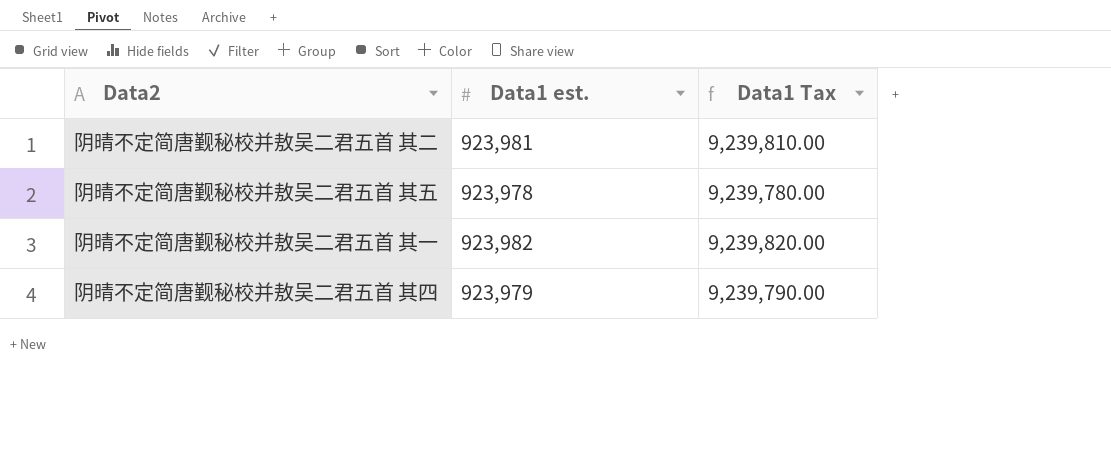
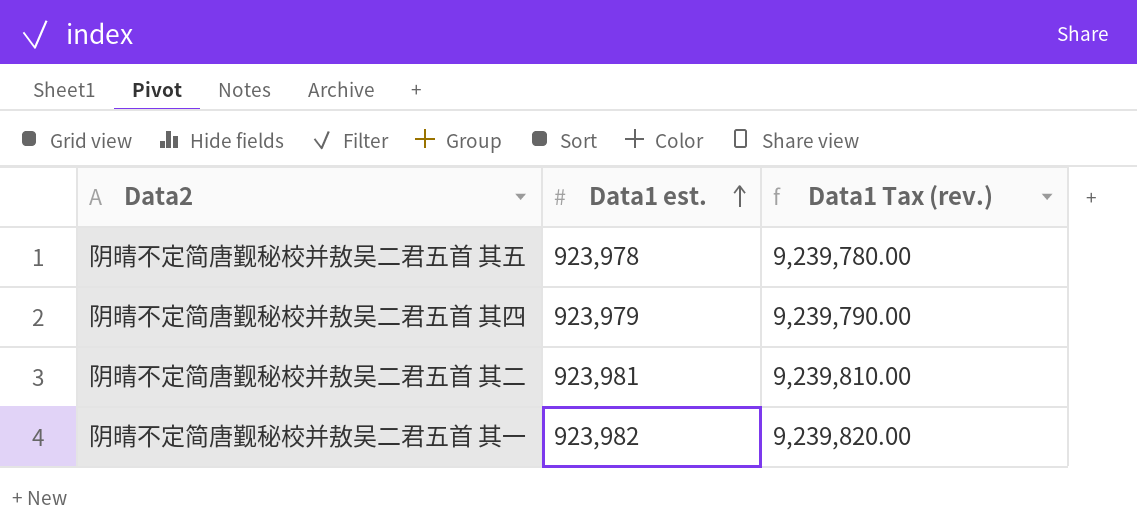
row order: none -> Data1 est. ascending
column name: Data1 Tax -> Data1 Tax (rev.)

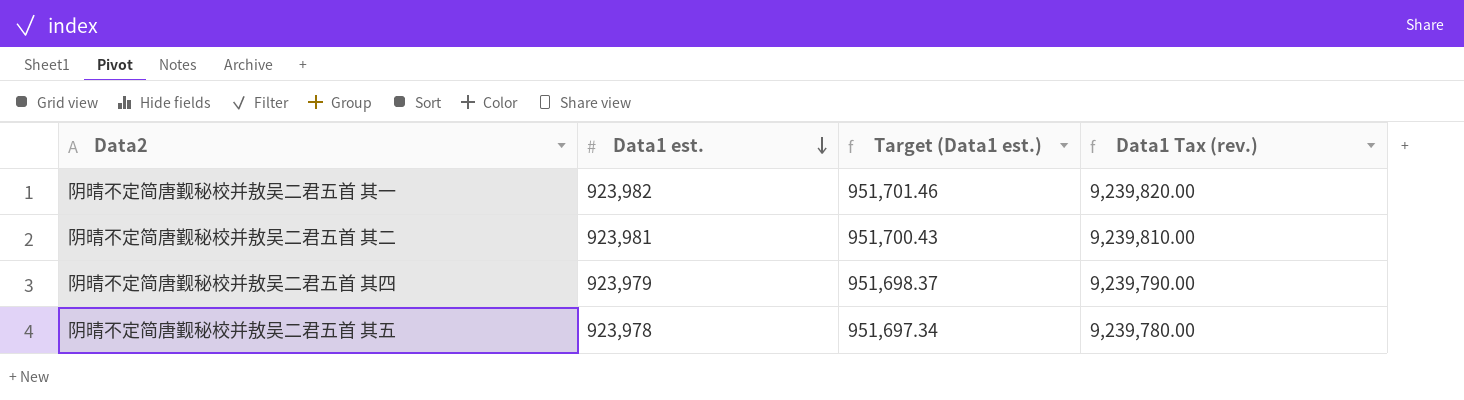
row order: Data1 est. ascending -> Data1 est. descending
column Target (Data1 est.) | formula: none -> [Data1 est.] * 1.03

